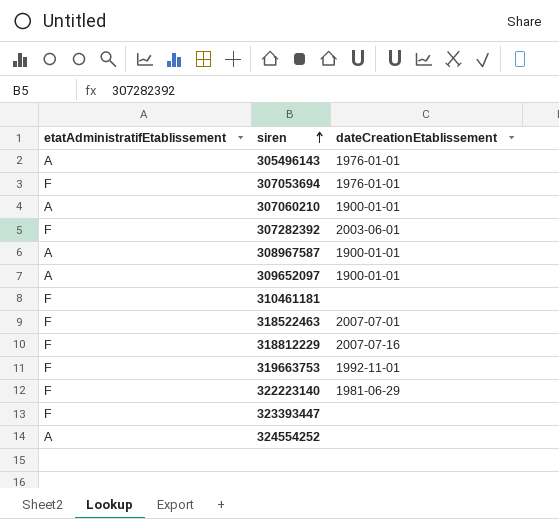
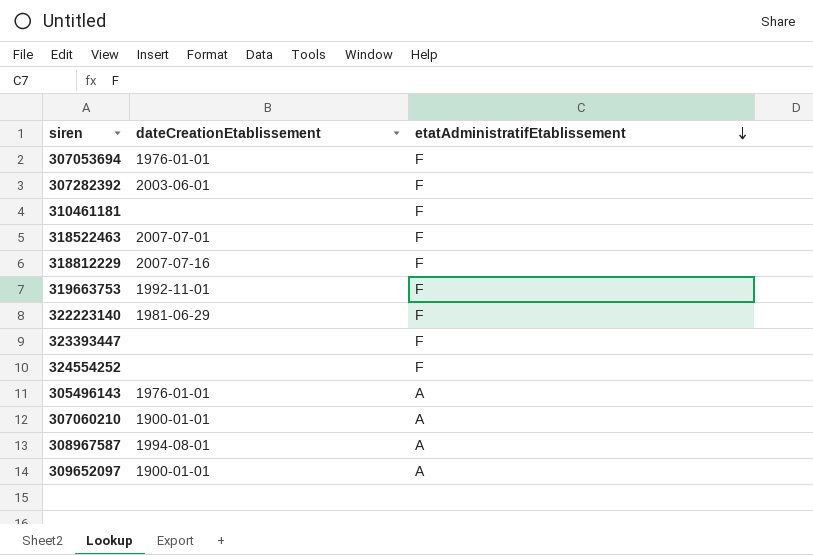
row order: siren ascending -> etatAdministratifEtablissement descending
column etatAdministratifEtablissement | position: 1 -> 3
324554252 | etatAdministratifEtablissement: A -> F
308967587 | dateCreationEtablissement: 1900-01-01 -> 1994-08-01

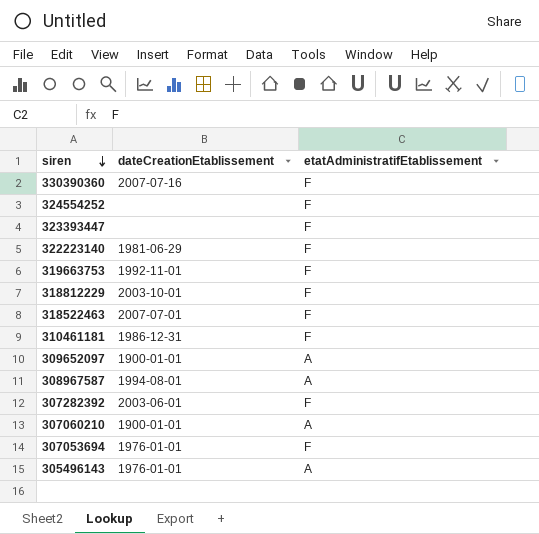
row order: etatAdministratifEtablissement descending -> siren descending
row 330390360: none -> 2007-07-16 | F
318812229 | dateCreationEtablissement: 2007-07-16 -> 2003-10-01
310461181 | dateCreationEtablissement: none -> 1986-12-31

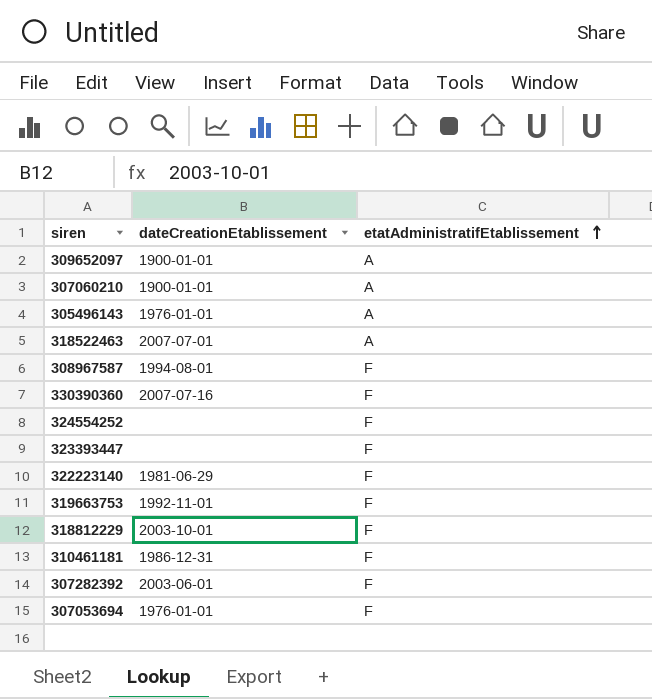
row order: siren descending -> etatAdministratifEtablissement ascending
318522463 | etatAdministratifEtablissement: F -> A
308967587 | etatAdministratifEtablissement: A -> F

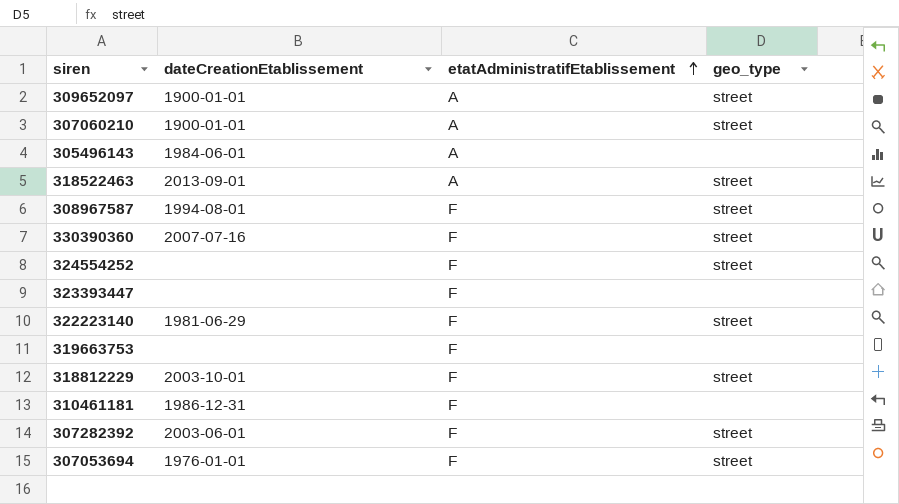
column geo_type | position: none -> 4
305496143 | dateCreationEtablissement: 1976-01-01 -> 1984-06-01
318522463 | dateCreationEtablissement: 2007-07-01 -> 2013-09-01
319663753 | dateCreationEtablissement: 1992-11-01 -> none

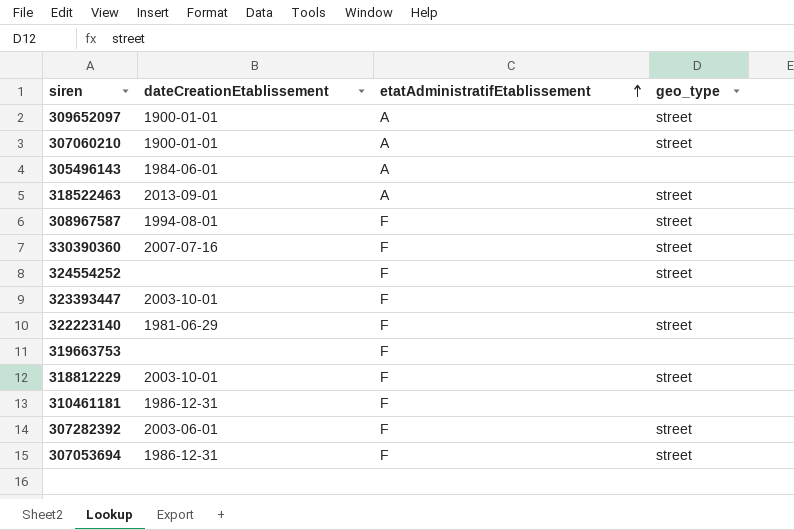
323393447 | dateCreationEtablissement: none -> 2003-10-01
307053694 | dateCreationEtablissement: 1976-01-01 -> 1986-12-31

